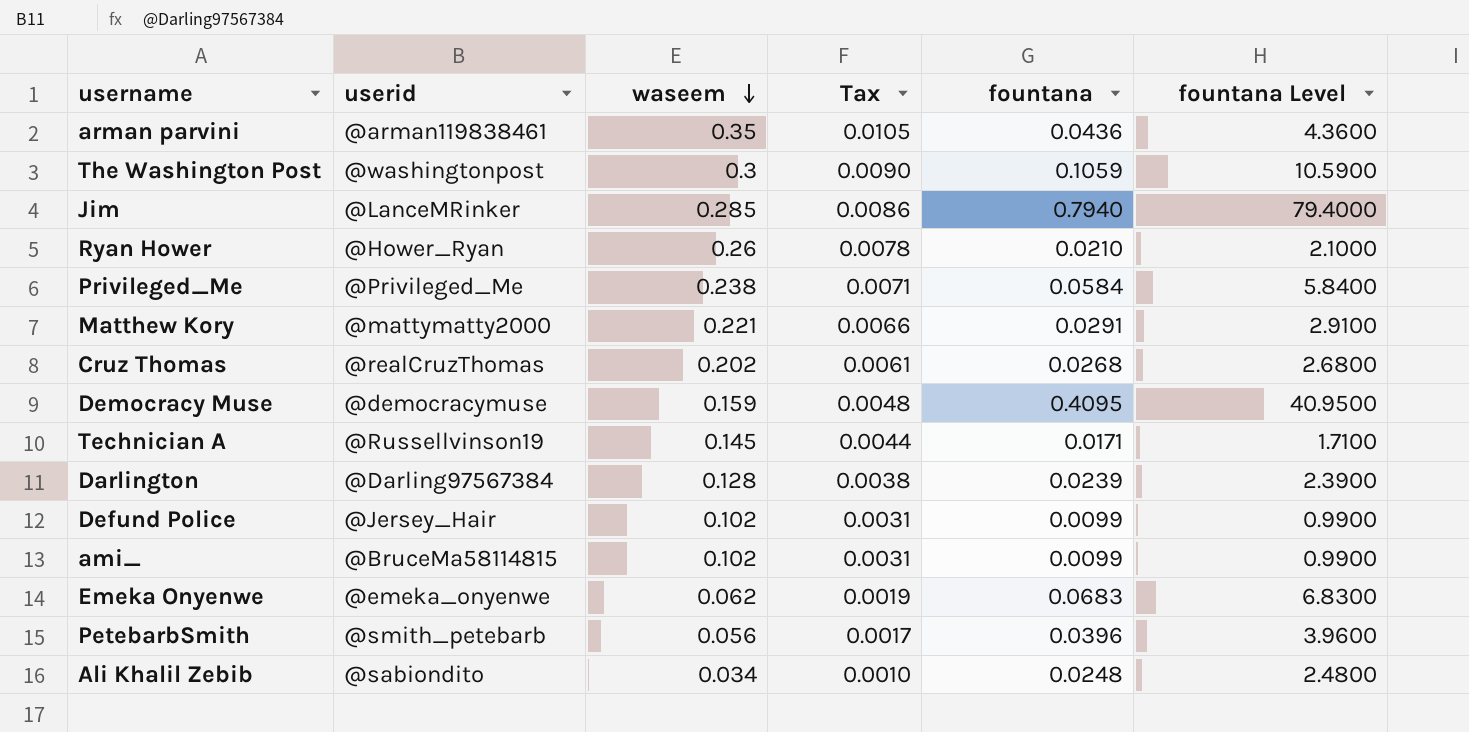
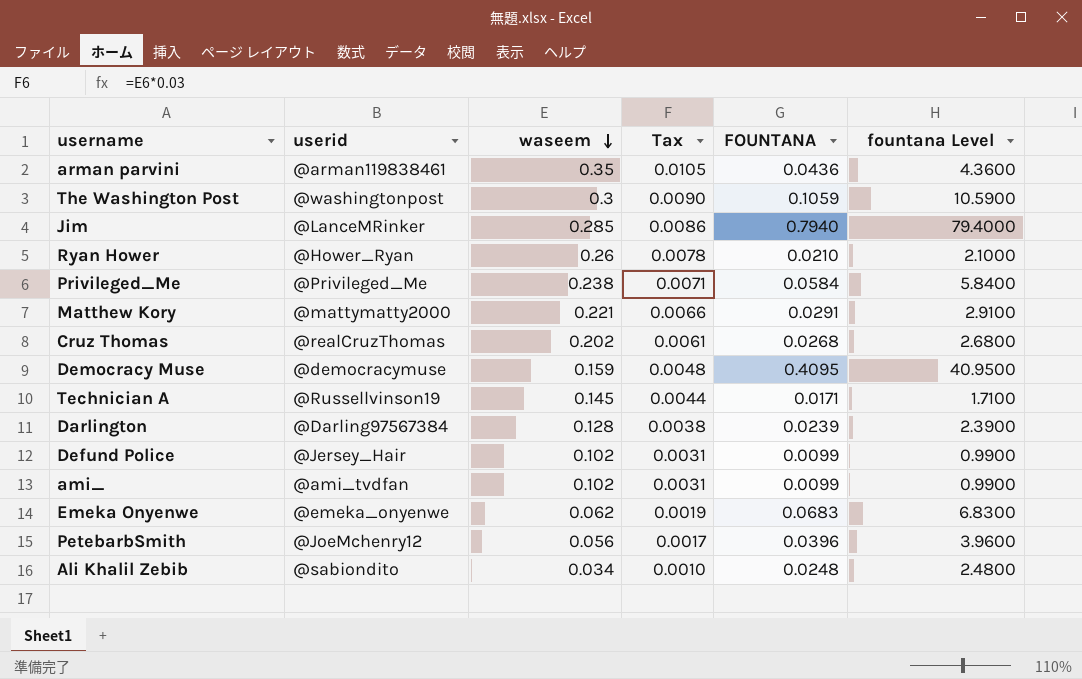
column name: fountana -> FOUNTANA
ami_ | userid: @BruceMa58114815 -> @ami_tvdfan
PetebarbSmith | userid: @smith_petebarb -> @JoeMchenry12

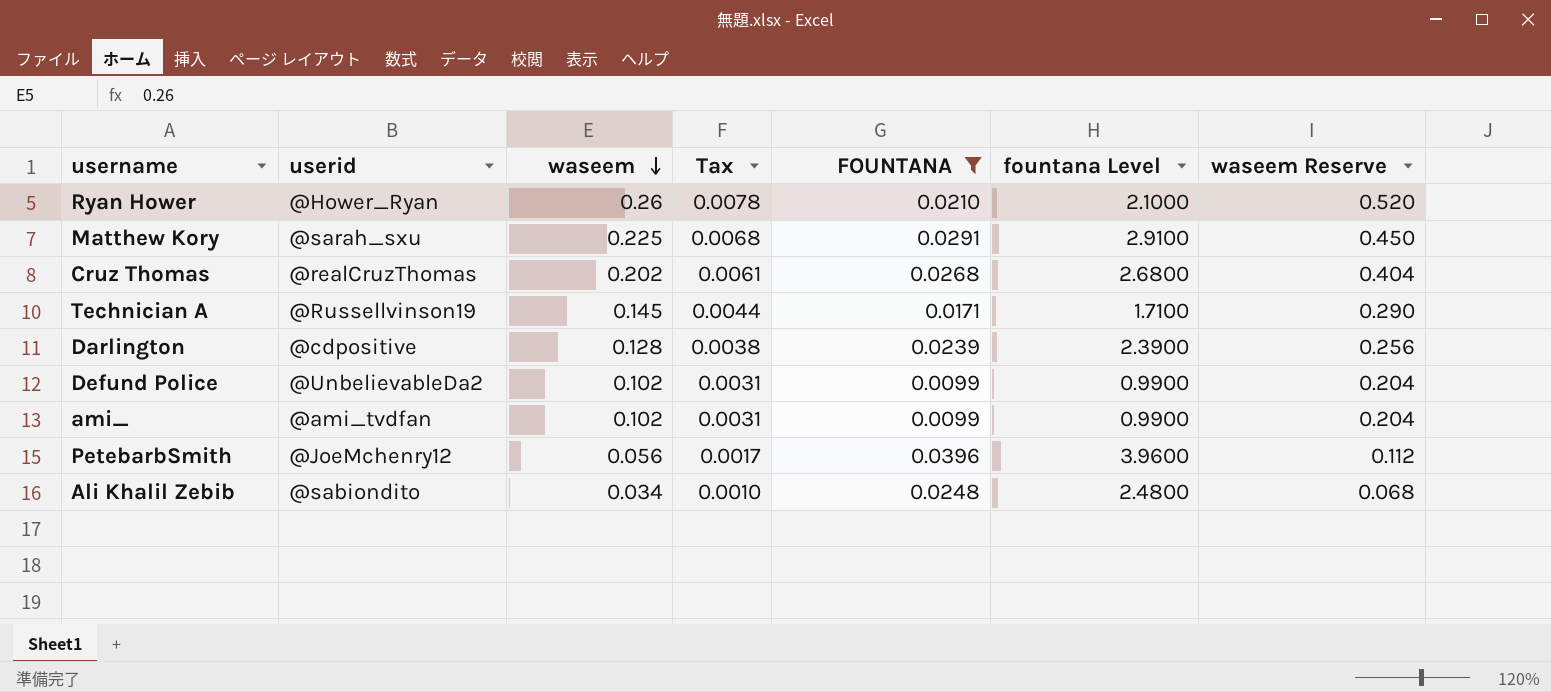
filter: none -> FOUNTANA <= 0.0396
column waseem Reserve | formula: none -> [waseem] * 2
Matthew Kory | userid: @mattymatty2000 -> @sarah_sxu
Matthew Kory | waseem: 0.221 -> 0.225
Matthew Kory | Tax: 0.0066 -> 0.0068
Darlington | userid: @Darling97567384 -> @cdpositive
Defund Police | userid: @Jersey_Hair -> @UnbelievableDa2

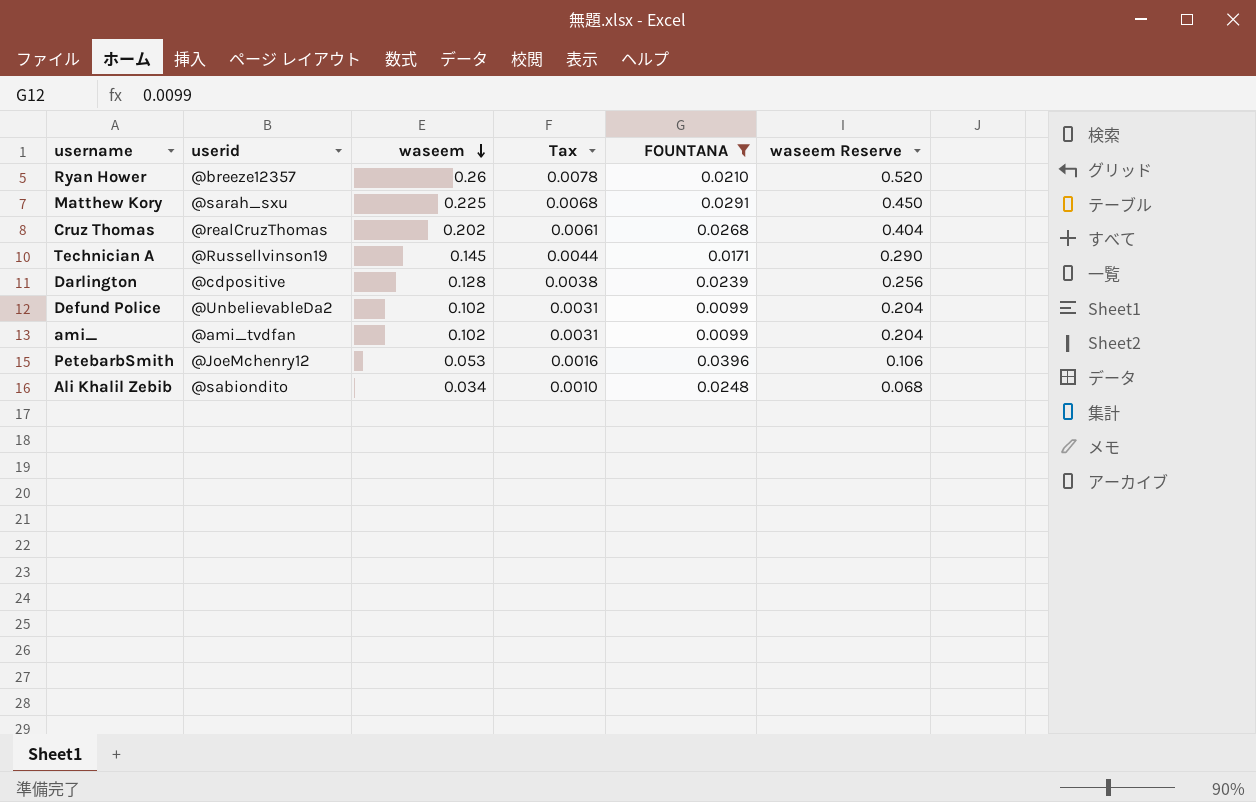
column fountana Level | formula: [FOUNTANA] * 100 -> none
Ryan Hower | userid: @Hower_Ryan -> @breeze12357
PetebarbSmith | waseem: 0.056 -> 0.053
PetebarbSmith | Tax: 0.0017 -> 0.0016
PetebarbSmith | waseem Reserve: 0.112 -> 0.106

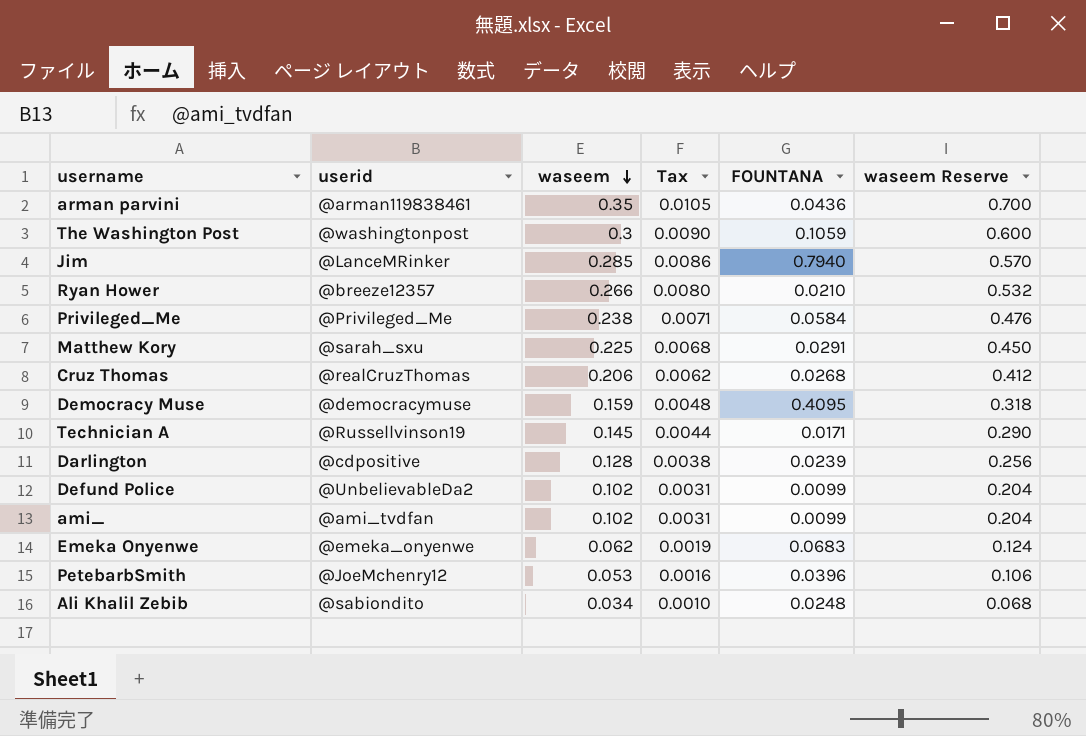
filter: FOUNTANA <= 0.0396 -> none
Ryan Hower | waseem: 0.26 -> 0.266
Ryan Hower | Tax: 0.0078 -> 0.0080
Ryan Hower | waseem Reserve: 0.520 -> 0.532
Cruz Thomas | waseem: 0.202 -> 0.206
Cruz Thomas | Tax: 0.0061 -> 0.0062
Cruz Thomas | waseem Reserve: 0.404 -> 0.412

